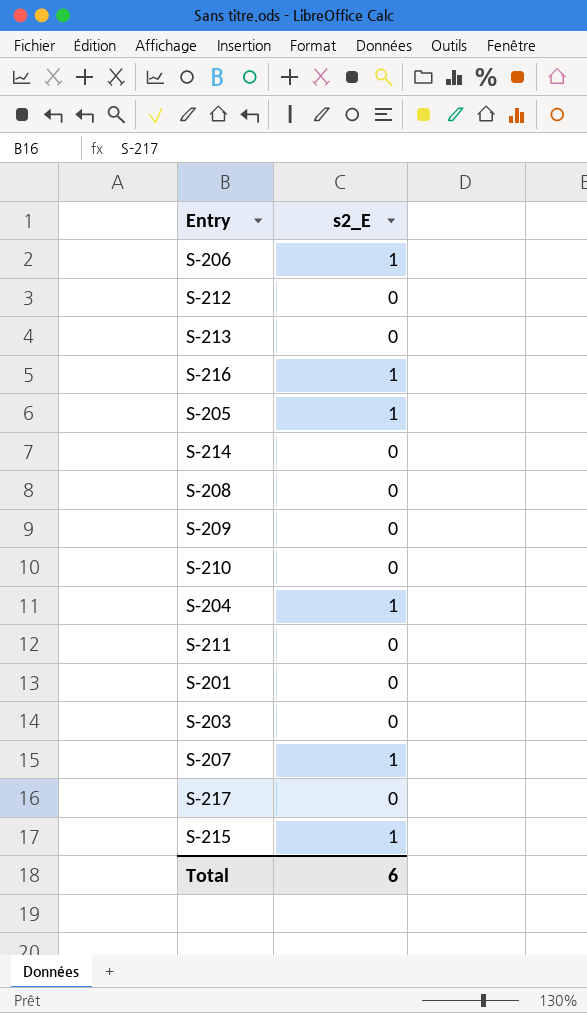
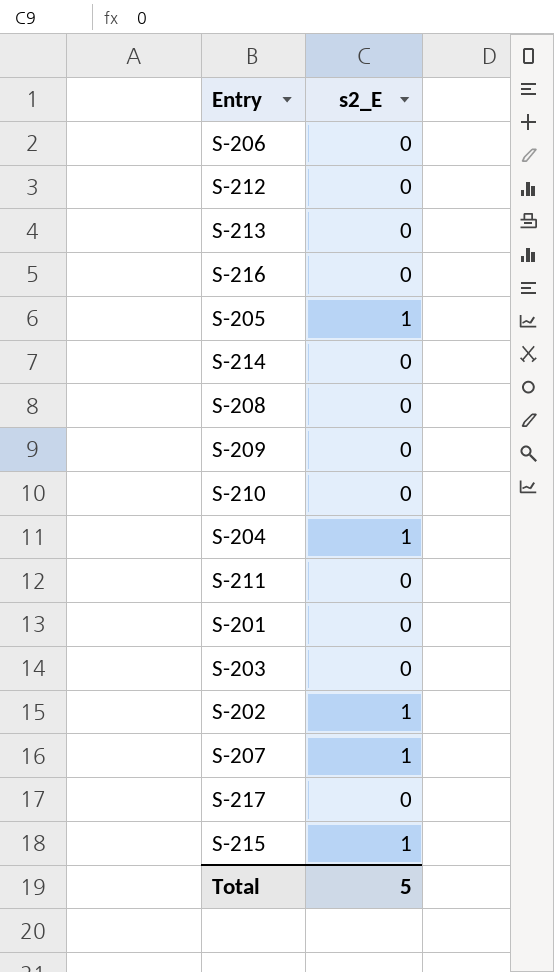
S-206 | s2_E: 1 -> 0
S-216 | s2_E: 1 -> 0
row S-202: none -> 1
Total | s2_E: 6 -> 5

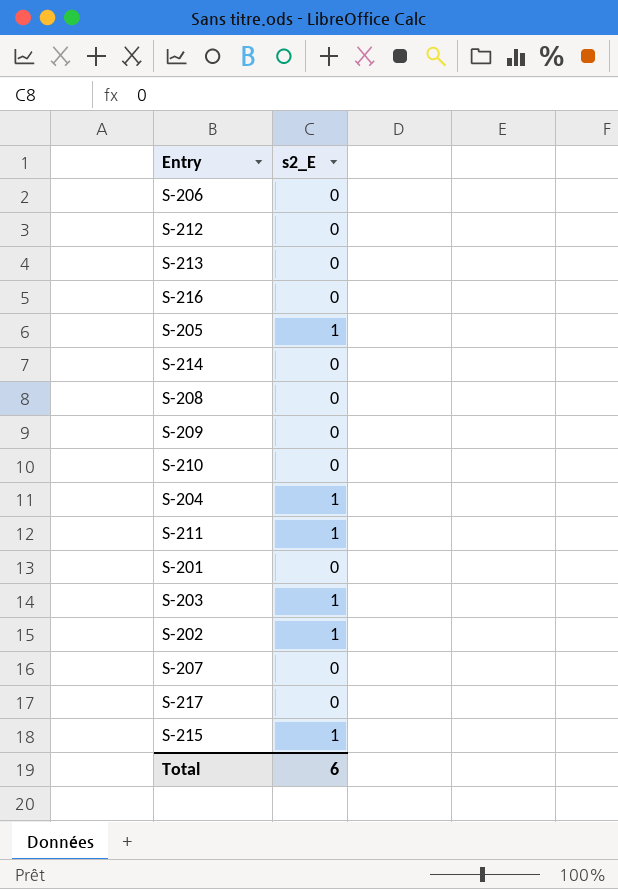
S-211 | s2_E: 0 -> 1
S-203 | s2_E: 0 -> 1
S-207 | s2_E: 1 -> 0
Total | s2_E: 5 -> 6

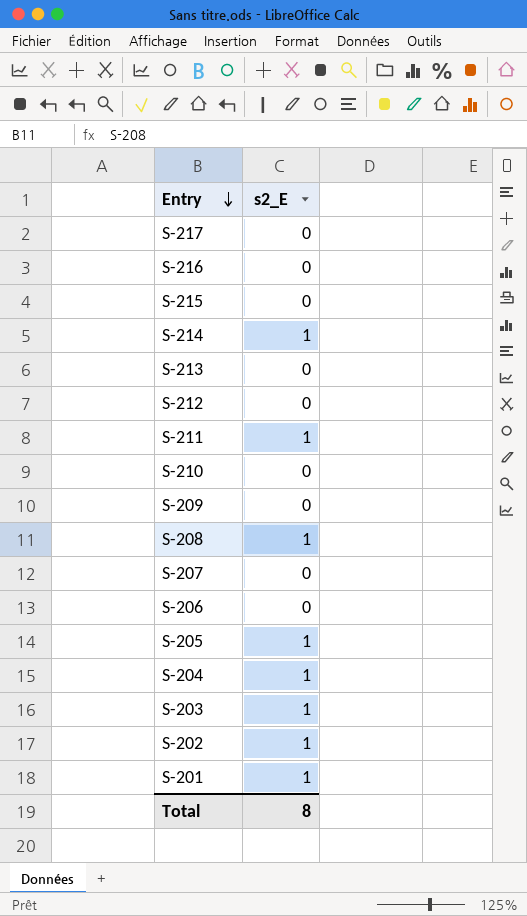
row order: none -> Entry descending
S-215 | s2_E: 1 -> 0
S-214 | s2_E: 0 -> 1
S-208 | s2_E: 0 -> 1
S-201 | s2_E: 0 -> 1
Total | s2_E: 6 -> 8

